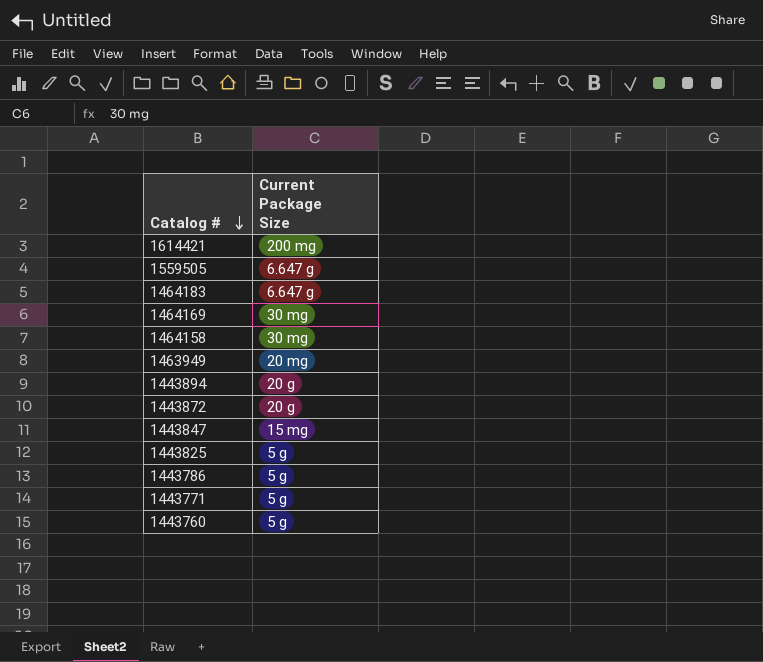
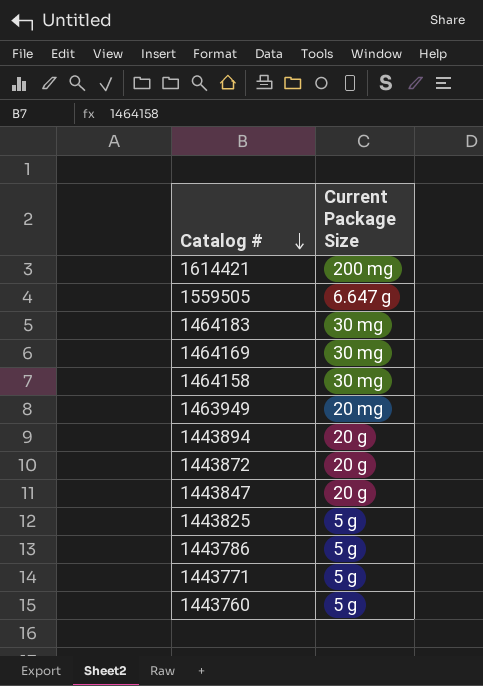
1464183 | Current Package Size: 6.647 g -> 30 mg
1443847 | Current Package Size: 15 mg -> 20 g

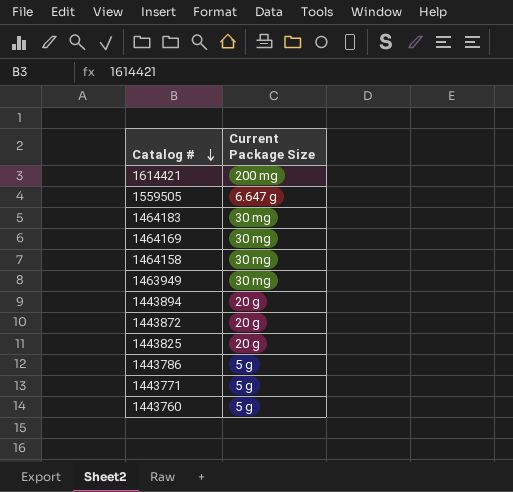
row 1443847: 20 g -> none
1463949 | Current Package Size: 20 mg -> 30 mg
1443825 | Current Package Size: 5 g -> 20 g

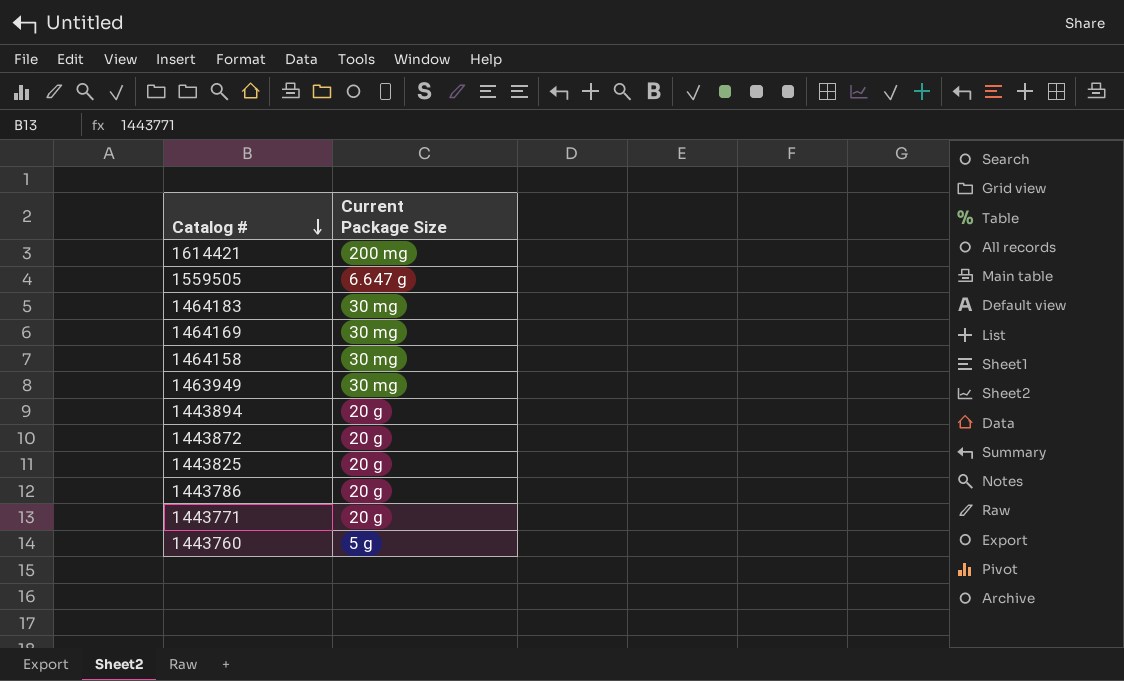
1443786 | Current Package Size: 5 g -> 20 g
1443771 | Current Package Size: 5 g -> 20 g

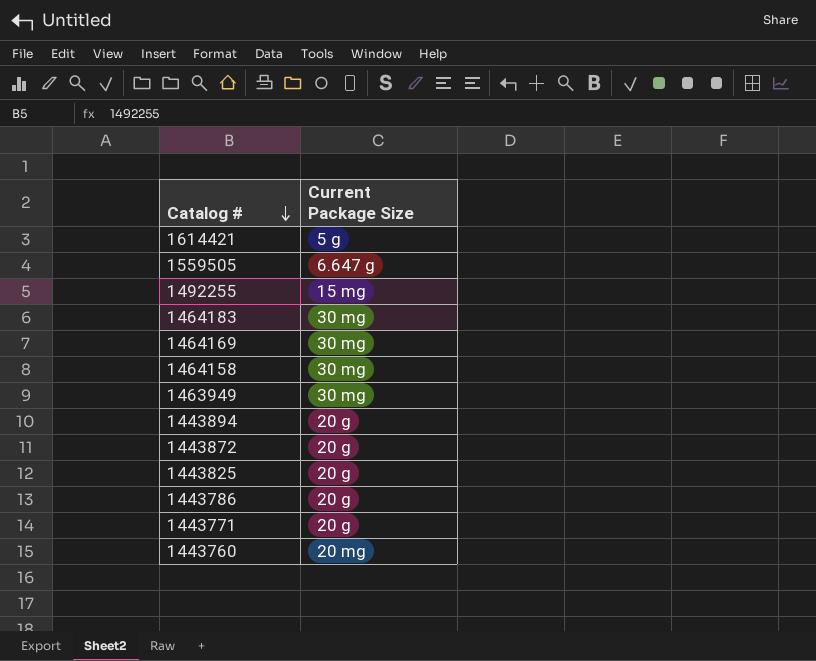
1614421 | Current Package Size: 200 mg -> 5 g
row 1492255: none -> 15 mg
1443760 | Current Package Size: 5 g -> 20 mg

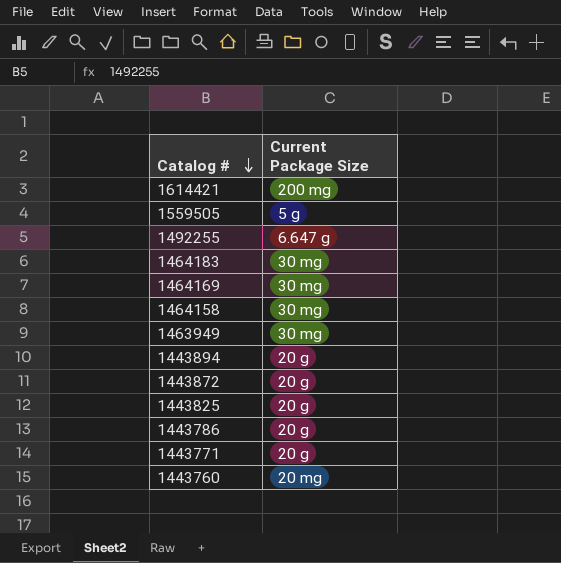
1614421 | Current Package Size: 5 g -> 200 mg
1559505 | Current Package Size: 6.647 g -> 5 g
1492255 | Current Package Size: 15 mg -> 6.647 g

